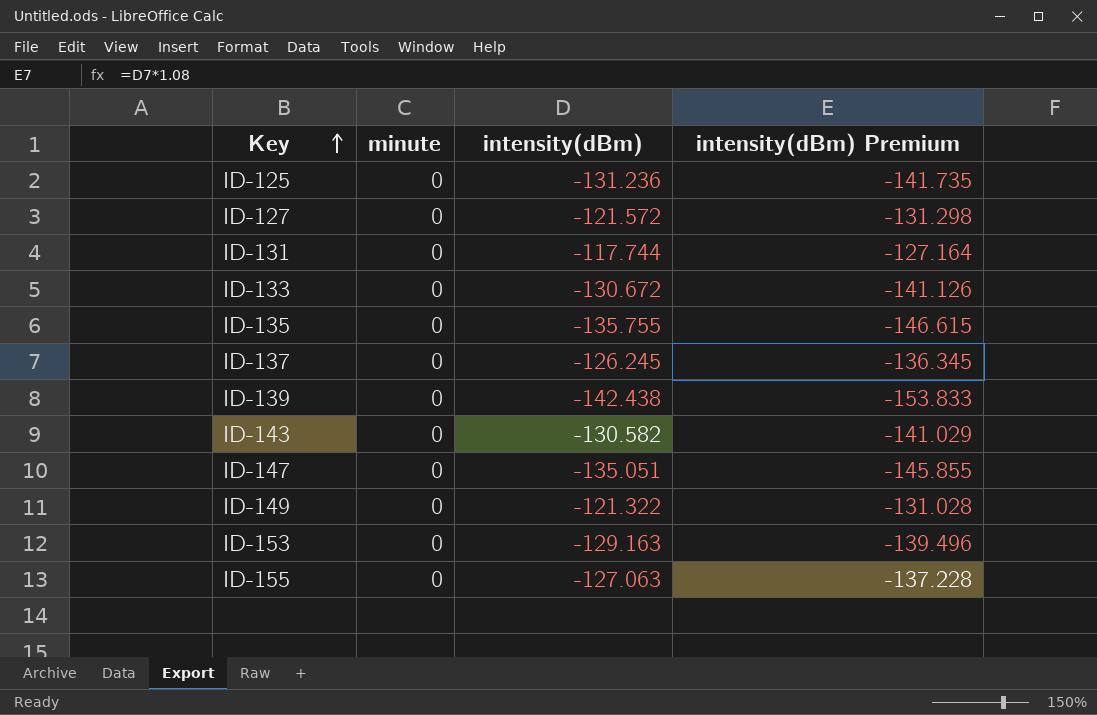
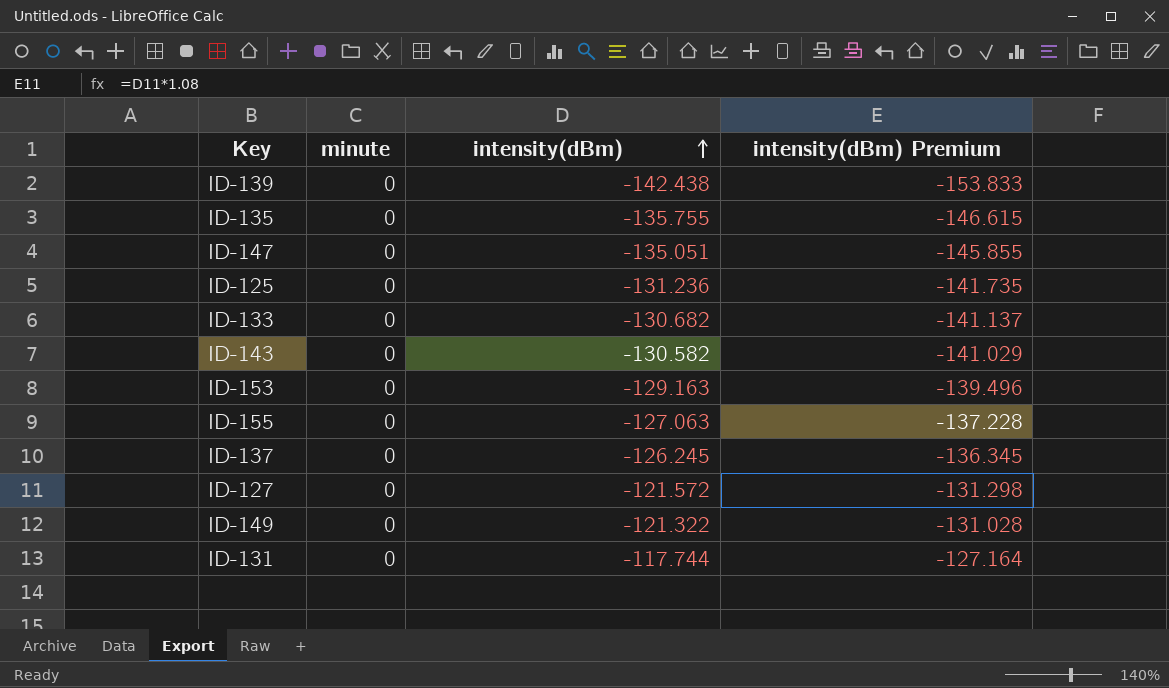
row order: Key ascending -> intensity(dBm) ascending
ID-133 | intensity(dBm): -130.672 -> -130.682
ID-133 | intensity(dBm) Premium: -141.126 -> -141.137

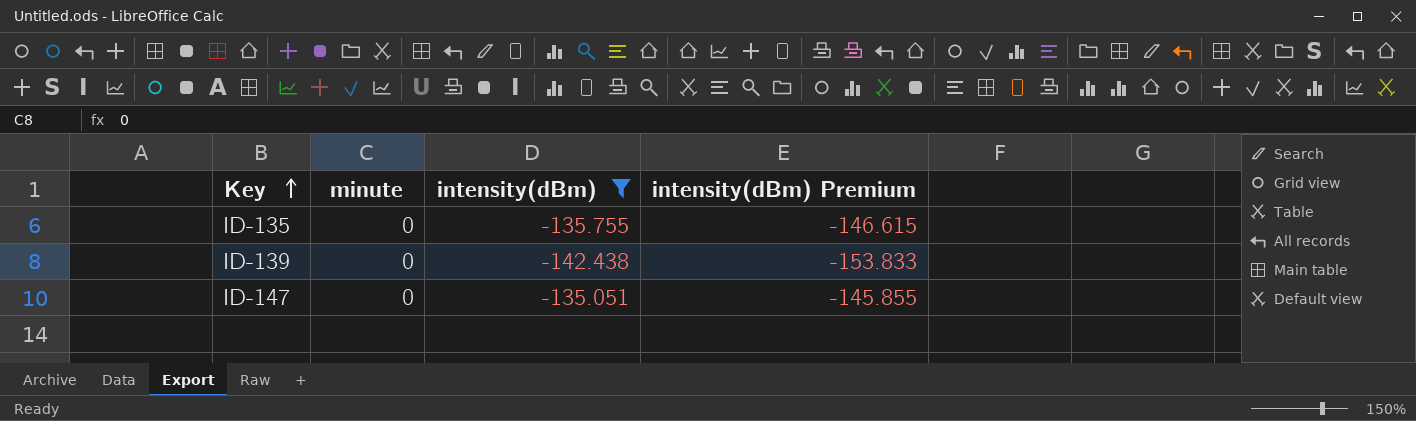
filter: none -> intensity(dBm) <= -135.051
row order: intensity(dBm) ascending -> Key ascending

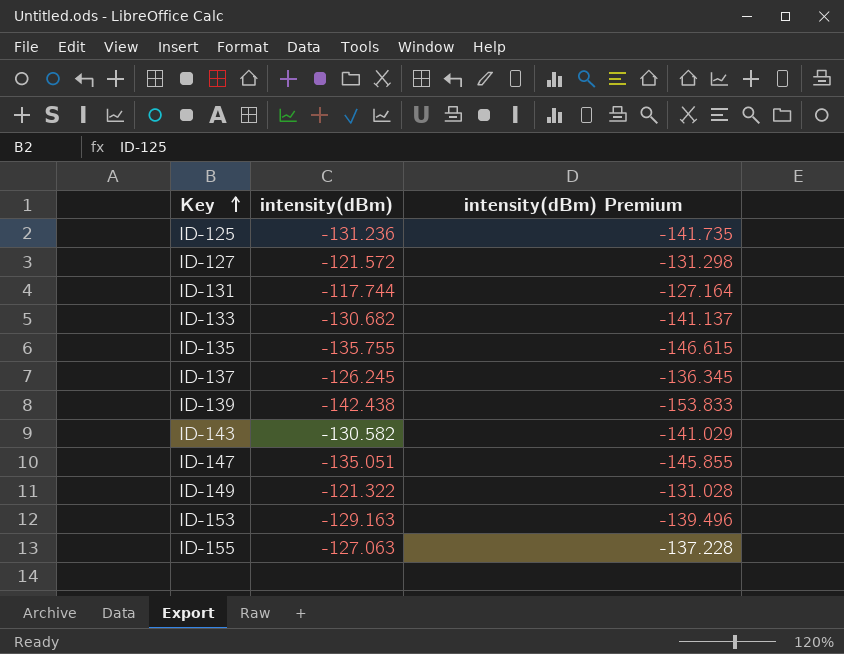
filter: intensity(dBm) <= -135.051 -> none
column minute | position: 2 -> none

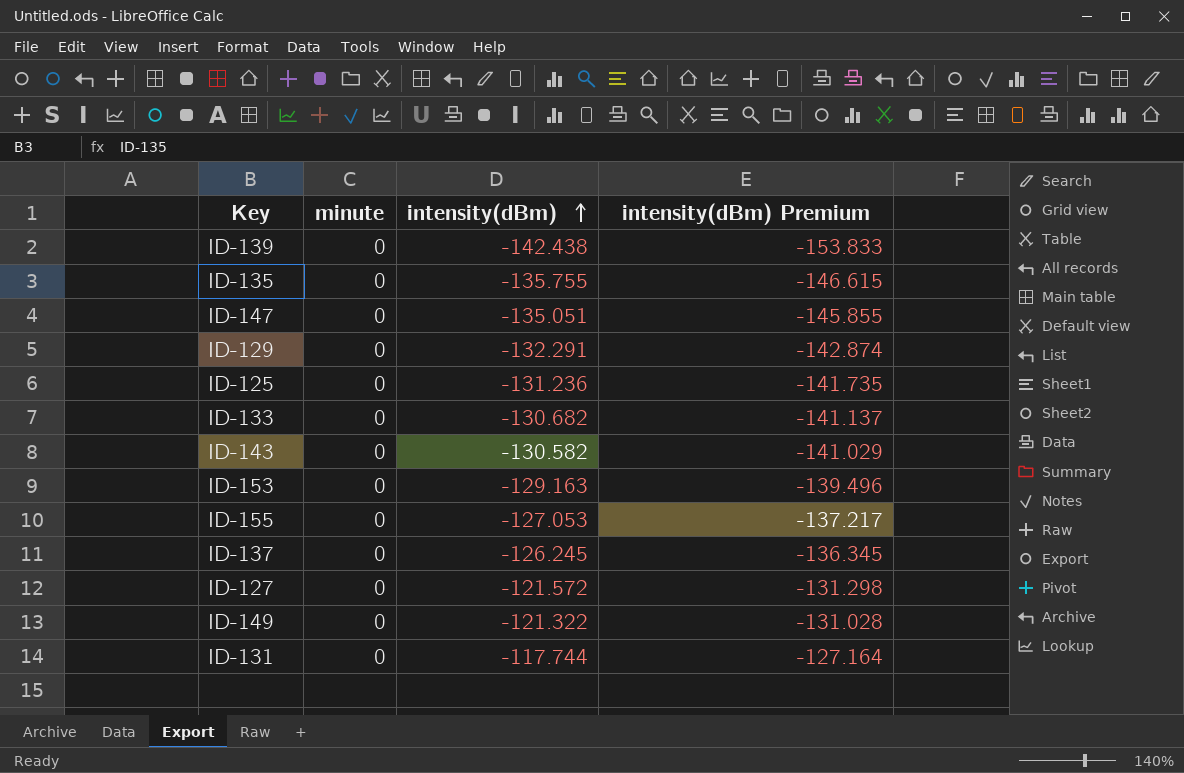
row order: Key ascending -> intensity(dBm) ascending
column minute | position: none -> 2
row ID-129: none -> 0 | -132.291 | -142.874
ID-155 | intensity(dBm): -127.063 -> -127.053
ID-155 | intensity(dBm) Premium: -137.228 -> -137.217

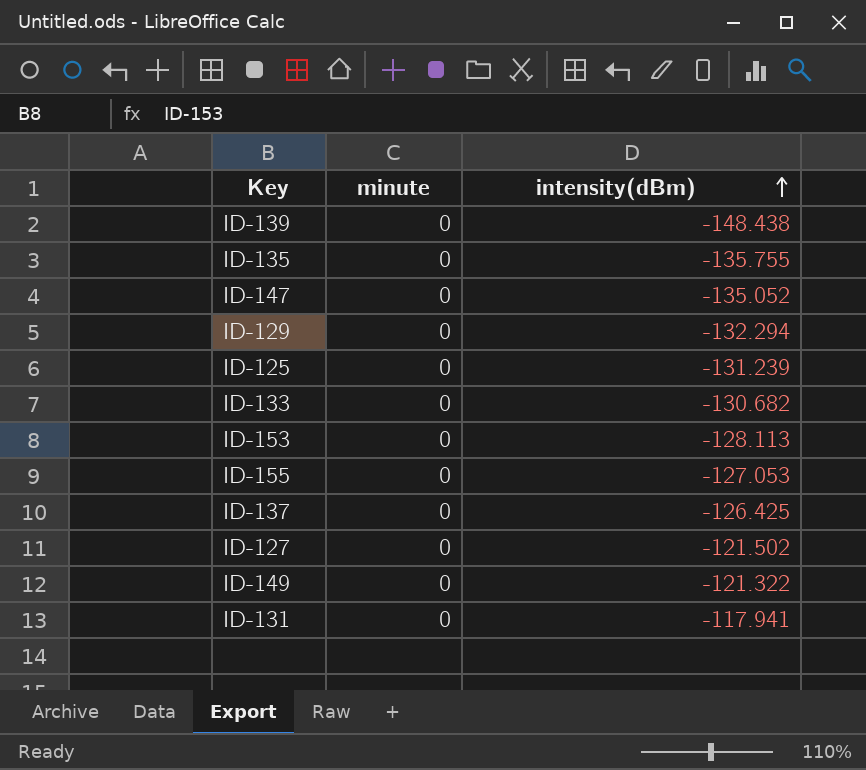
column intensity(dBm) Premium | formula: [intensity(dBm)] * 1.08 -> none
row ID-143: 0 | -130.582 | -141.029 -> none
ID-139 | intensity(dBm): -142.438 -> -148.438
ID-147 | intensity(dBm): -135.051 -> -135.052
ID-129 | intensity(dBm): -132.291 -> -132.294
ID-125 | intensity(dBm): -131.236 -> -131.239
ID-153 | intensity(dBm): -129.163 -> -128.113
ID-137 | intensity(dBm): -126.245 -> -126.425
ID-127 | intensity(dBm): -121.572 -> -121.502
ID-131 | intensity(dBm): -117.744 -> -117.941

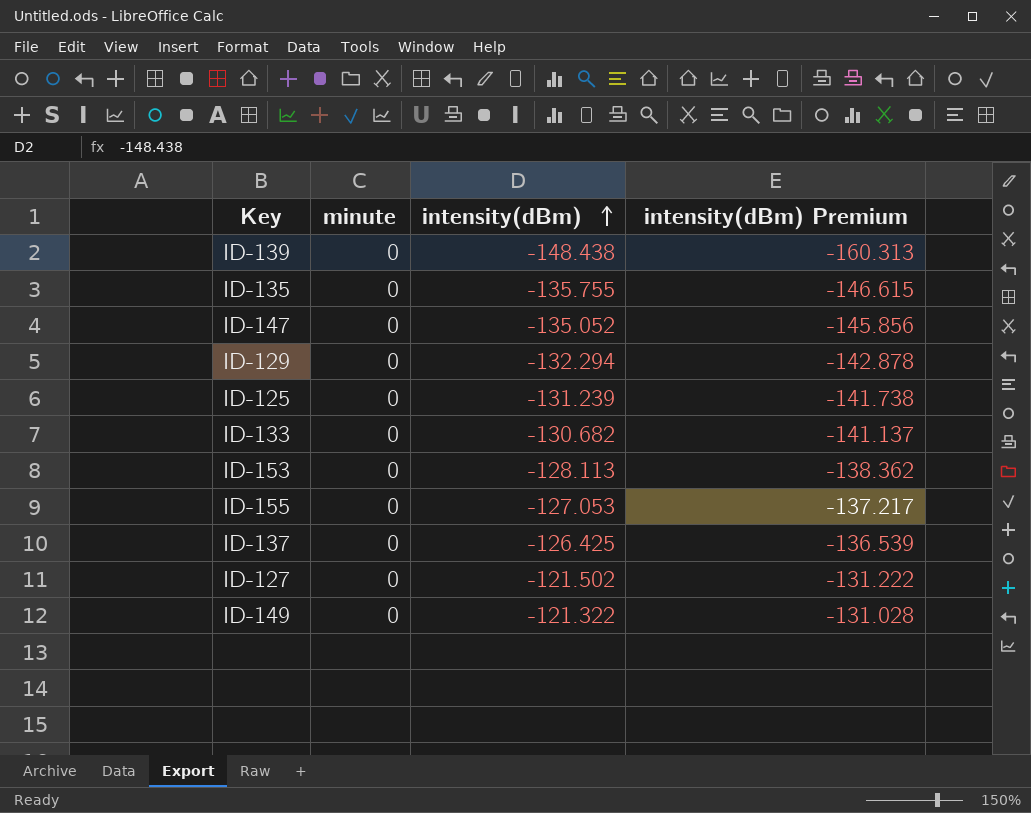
column intensity(dBm) Premium | formula: none -> [intensity(dBm)] * 1.08
row ID-131: 0 | -117.941 -> none

